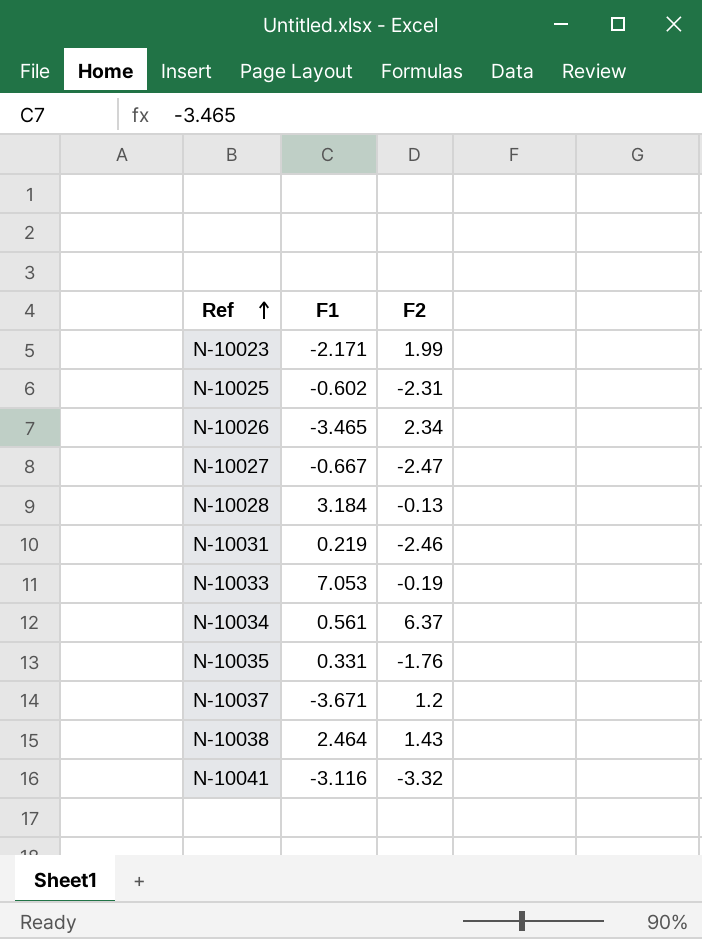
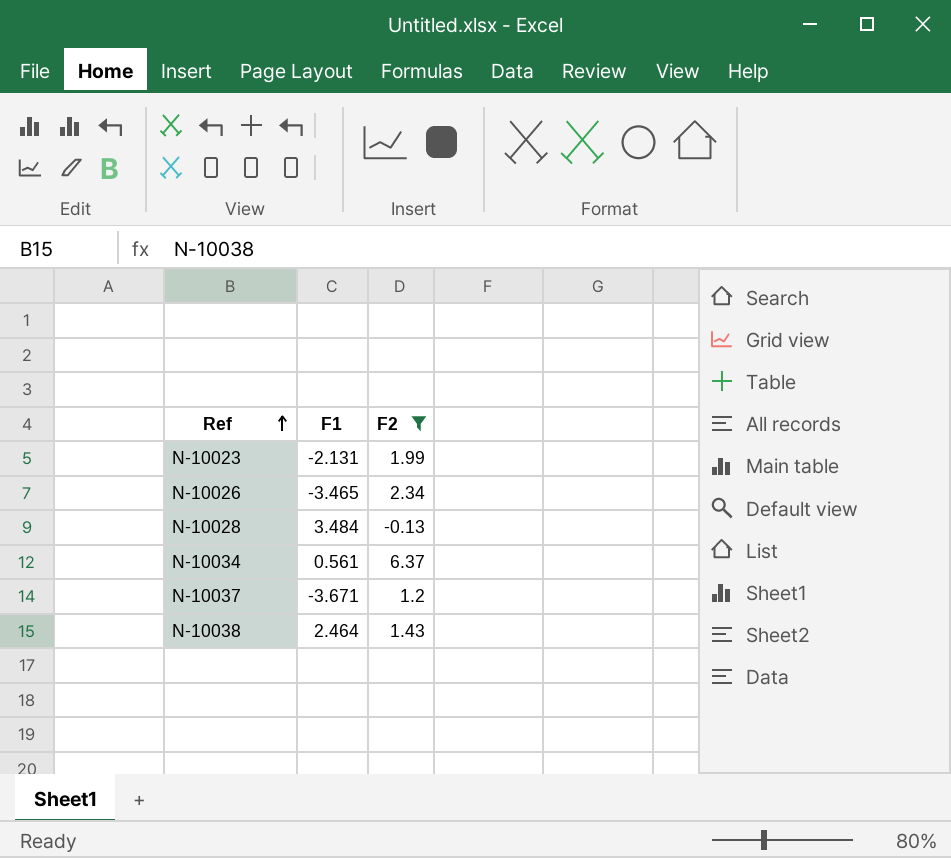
filter: none -> F2 >= -0.13
N-10023 | F1: -2.171 -> -2.131
N-10028 | F1: 3.184 -> 3.484

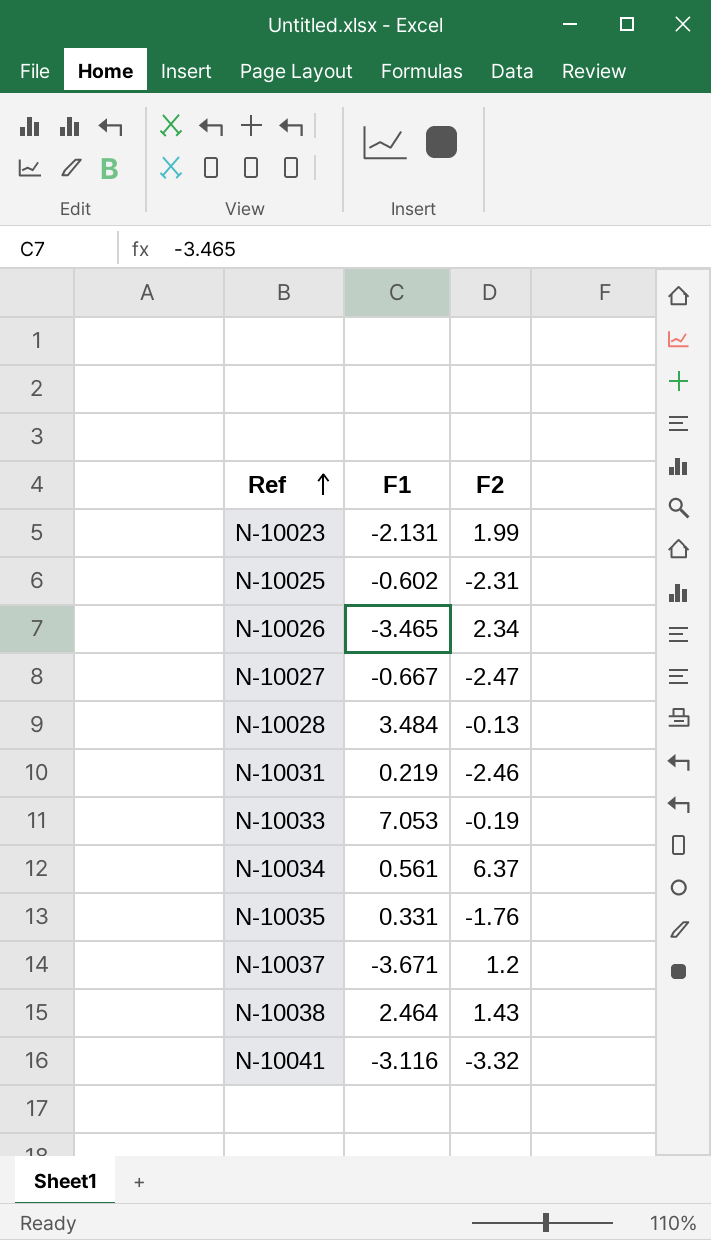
filter: F2 >= -0.13 -> none

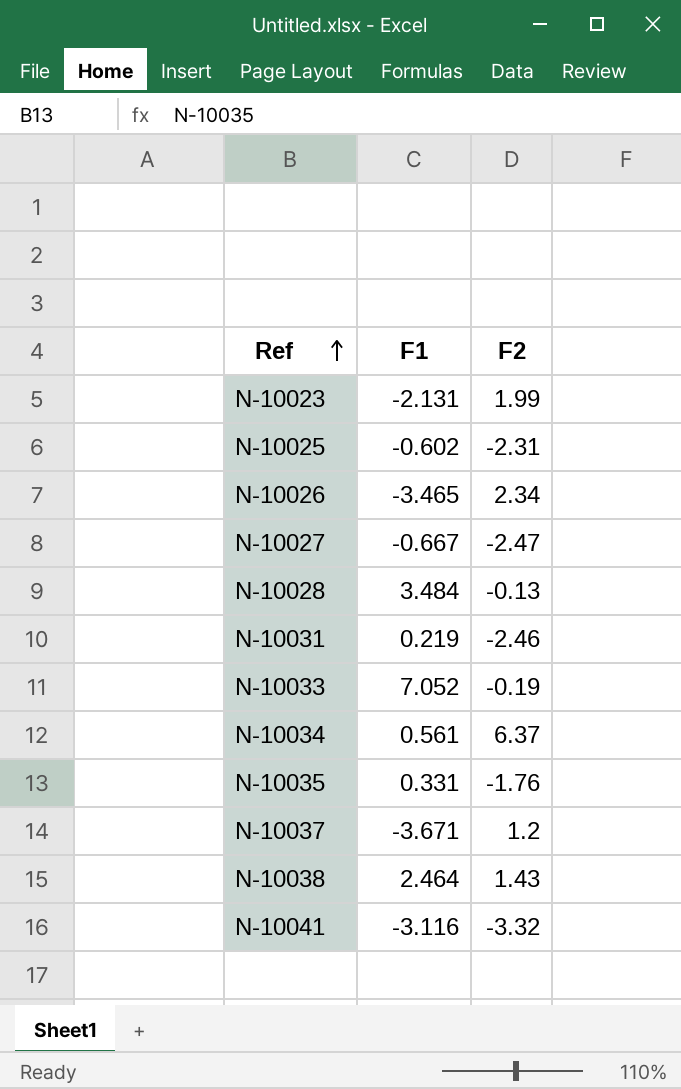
N-10033 | F1: 7.053 -> 7.052

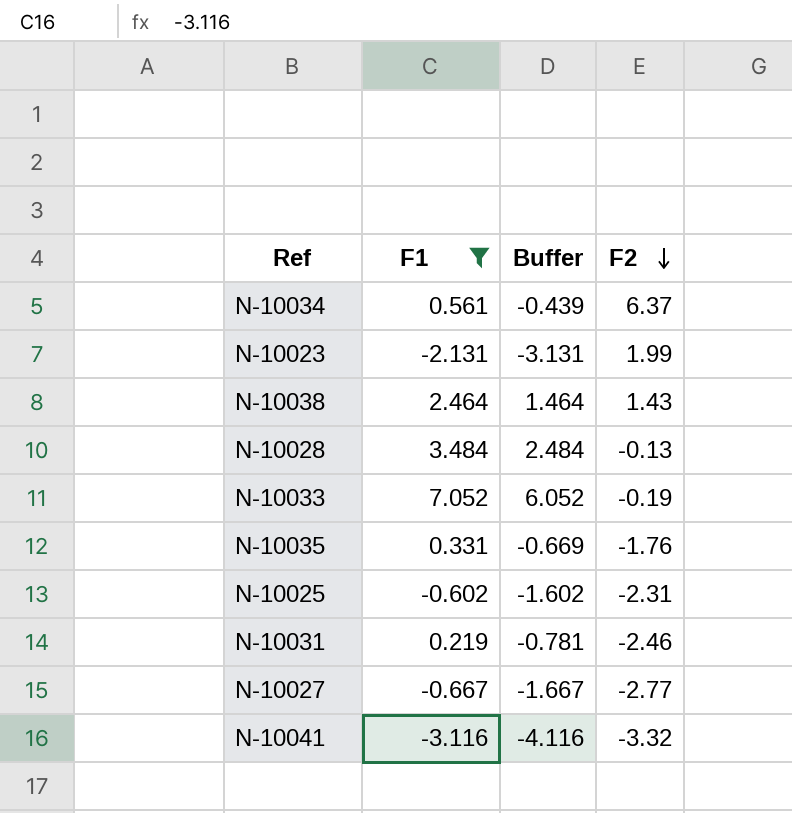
filter: none -> F1 >= -3.116
row order: Ref ascending -> F2 descending
column Buffer | formula: none -> [F1] - 1
N-10027 | F2: -2.47 -> -2.77

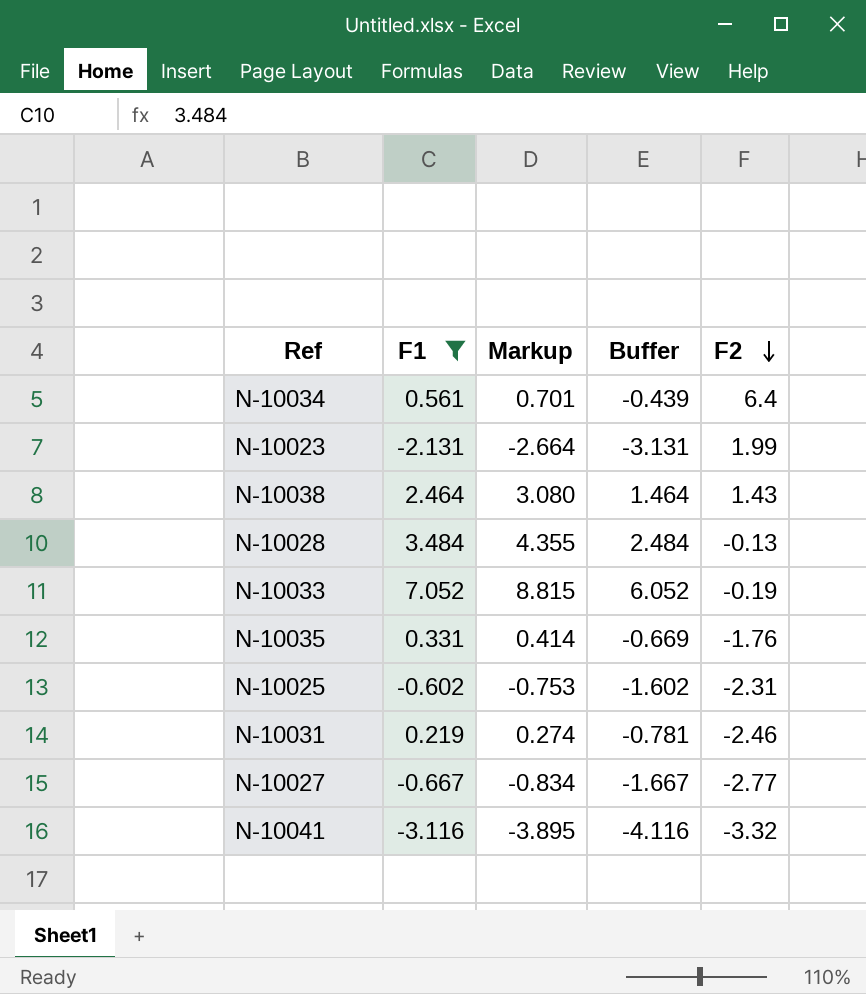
column Markup | formula: none -> [F1] * 1.25
N-10034 | F2: 6.37 -> 6.4

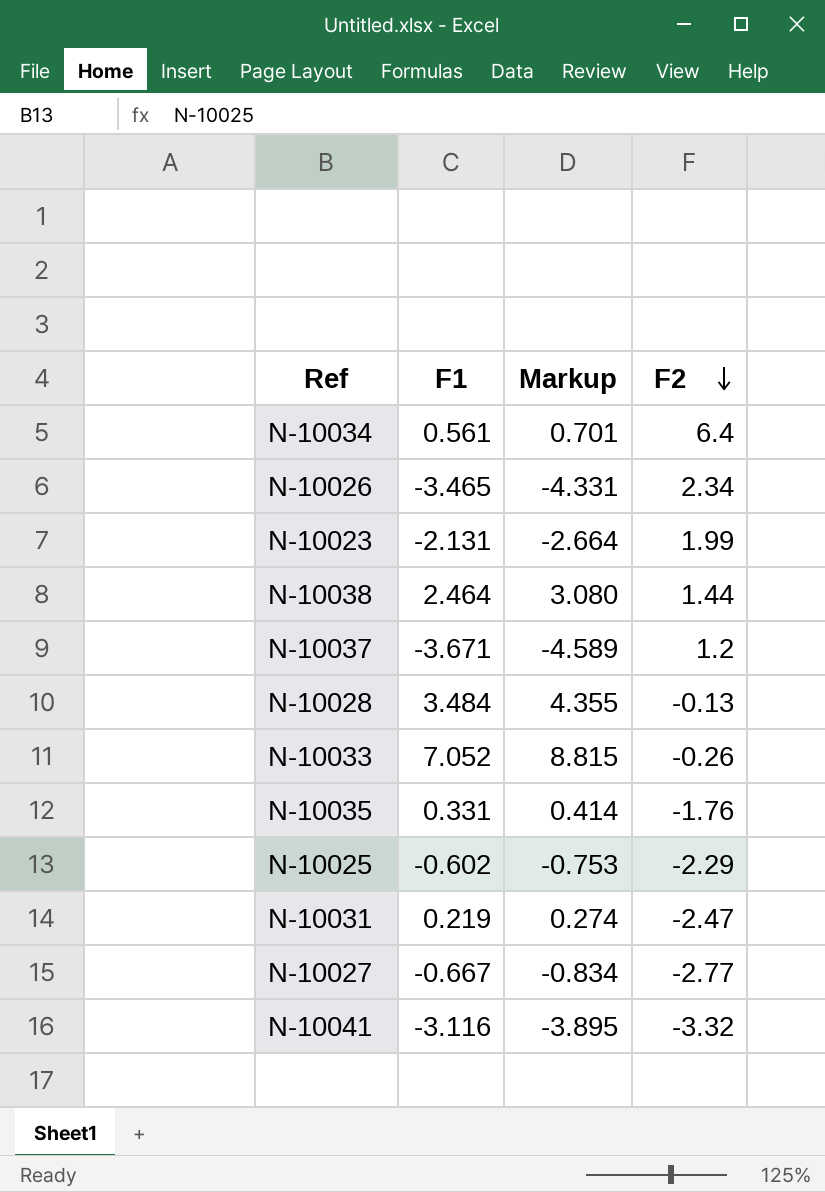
filter: F1 >= -3.116 -> none
column Buffer | formula: [F1] - 1 -> none
N-10038 | F2: 1.43 -> 1.44
N-10033 | F2: -0.19 -> -0.26
N-10025 | F2: -2.31 -> -2.29
N-10031 | F2: -2.46 -> -2.47

